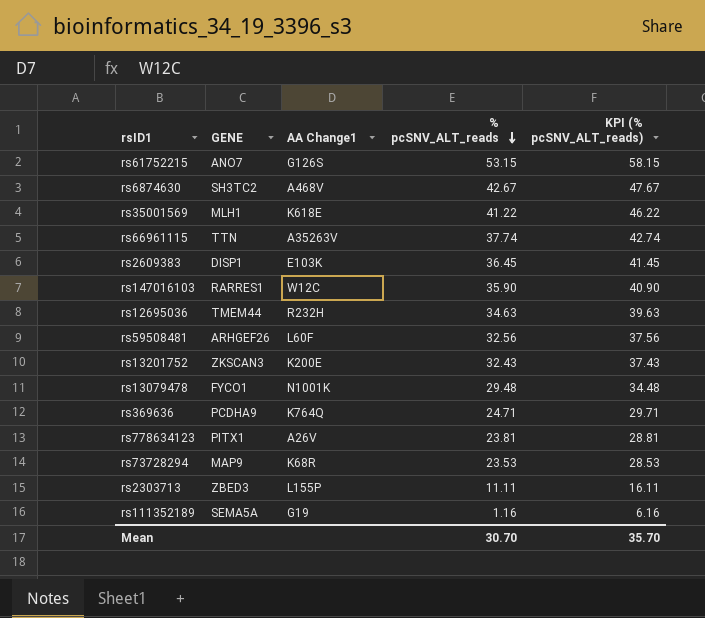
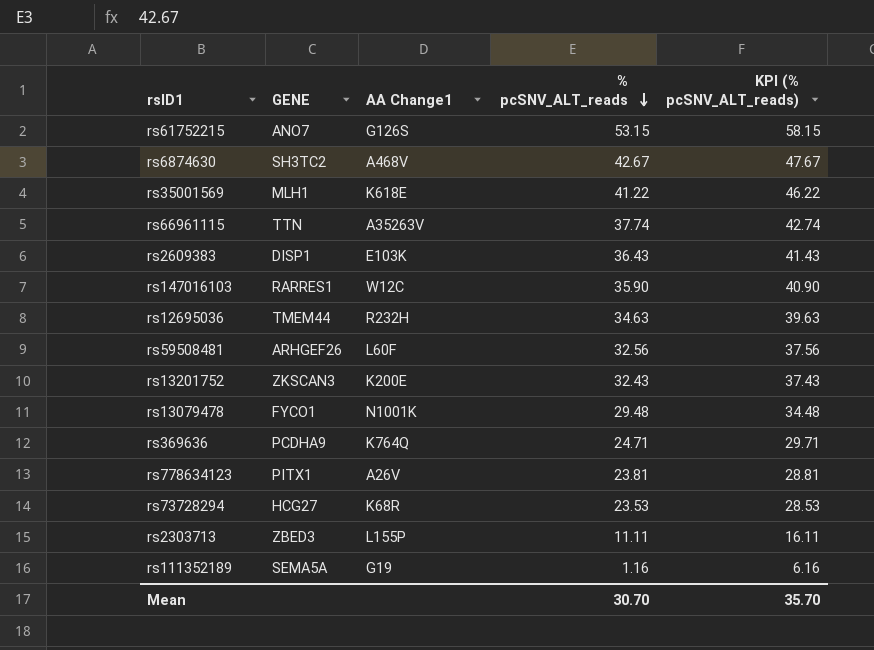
rs2609383 | % pcSNV_ALT_reads: 36.45 -> 36.43
rs2609383 | KPI (% pcSNV_ALT_reads): 41.45 -> 41.43
rs73728294 | GENE: MAP9 -> HCG27

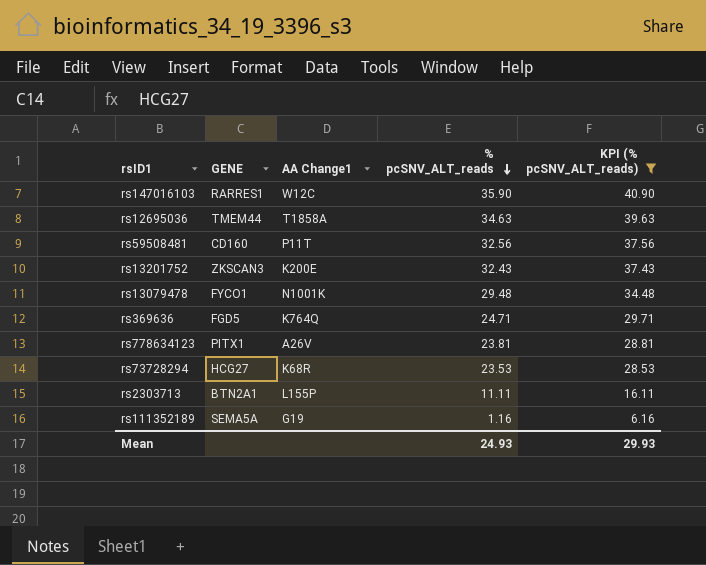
filter: none -> KPI (% pcSNV_ALT_reads) <= 40.90
rs12695036 | AA Change1: R232H -> T1858A
rs59508481 | GENE: ARHGEF26 -> CD160
rs59508481 | AA Change1: L60F -> P11T
rs369636 | GENE: PCDHA9 -> FGD5
rs2303713 | GENE: ZBED3 -> BTN2A1
Mean | % pcSNV_ALT_reads: 30.70 -> 24.93
Mean | KPI (% pcSNV_ALT_reads): 35.70 -> 29.93

